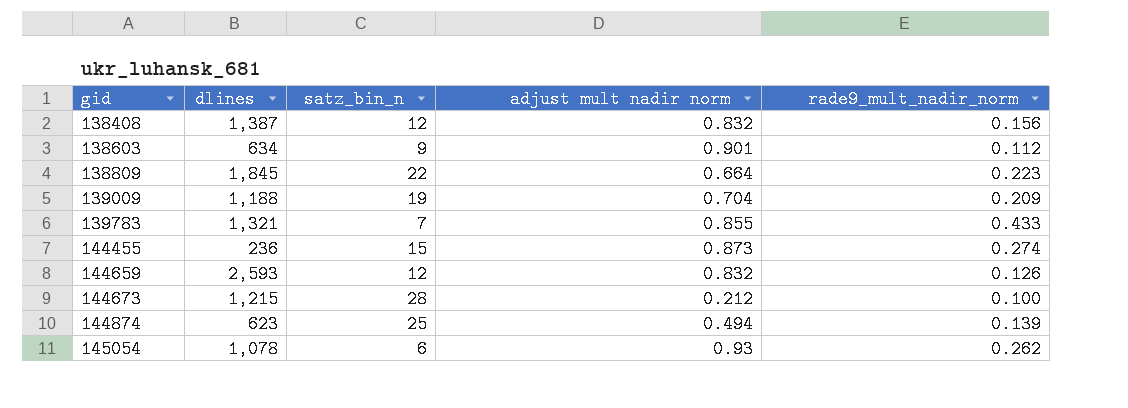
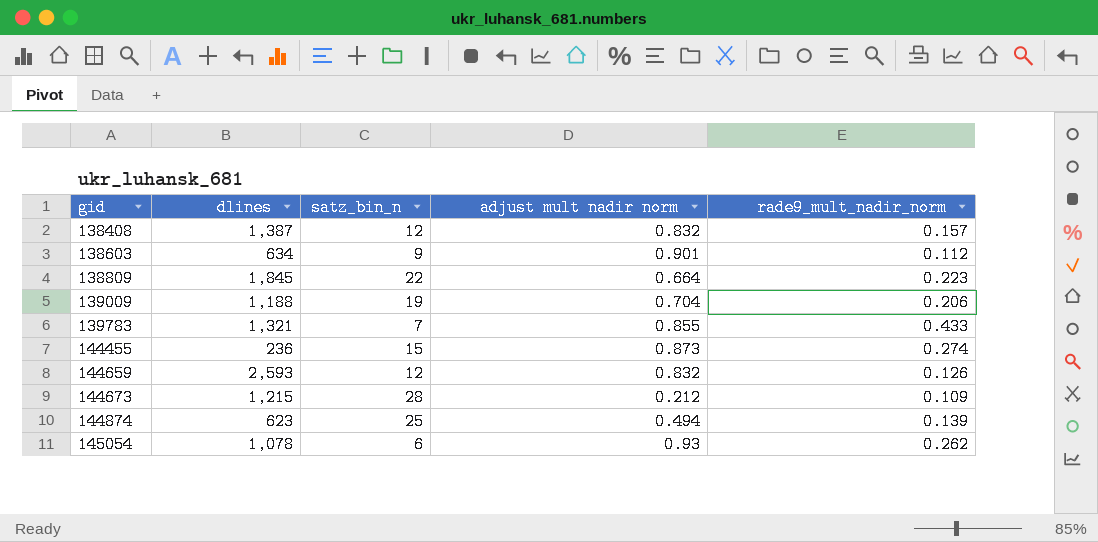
138408 | rade9_mult_nadir_norm: 0.156 -> 0.157
139009 | rade9_mult_nadir_norm: 0.209 -> 0.206
144673 | rade9_mult_nadir_norm: 0.100 -> 0.109

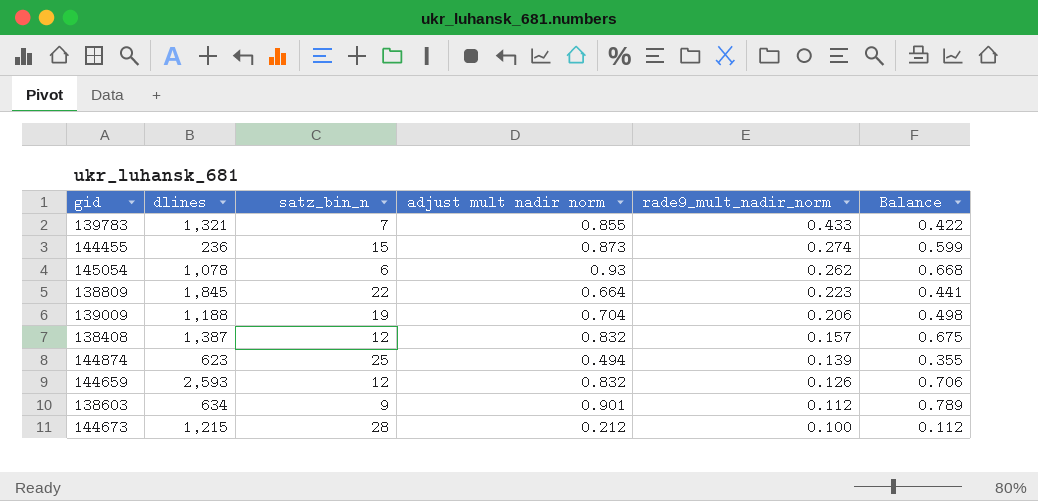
row order: gid ascending -> rade9_mult_nadir_norm descending
column Balance | formula: none -> [adjust mult nadir norm] - [rade9_mult_nadir_norm]
144673 | rade9_mult_nadir_norm: 0.109 -> 0.100

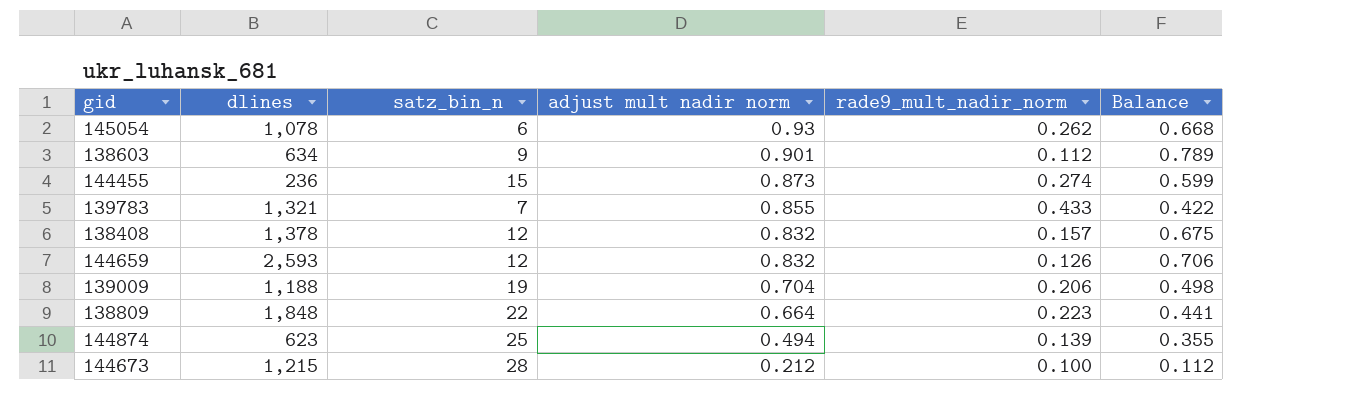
row order: rade9_mult_nadir_norm descending -> adjust mult nadir norm descending
138408 | dlines: 1,387 -> 1,378
138809 | dlines: 1,845 -> 1,848

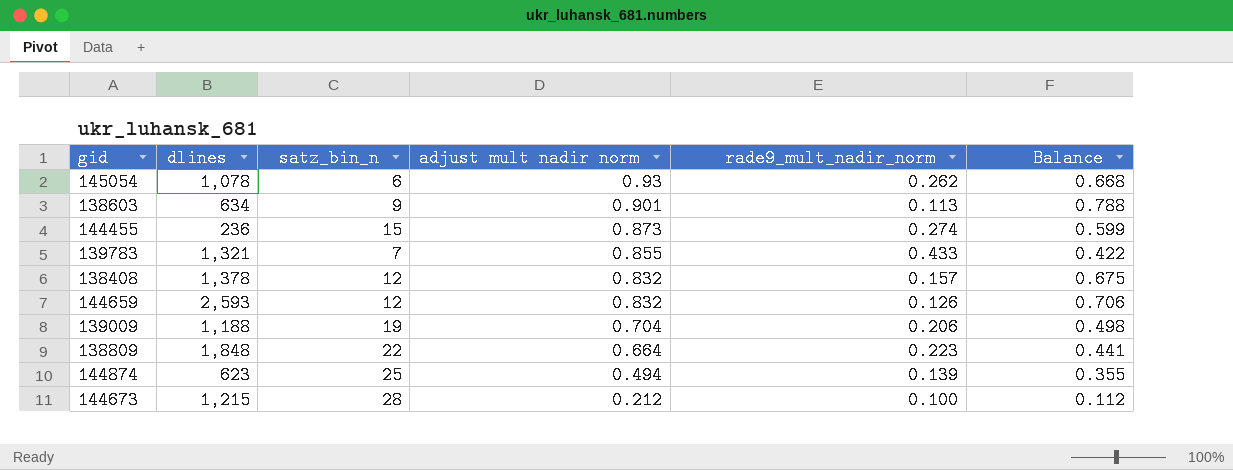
138603 | rade9_mult_nadir_norm: 0.112 -> 0.113
138603 | Balance: 0.789 -> 0.788

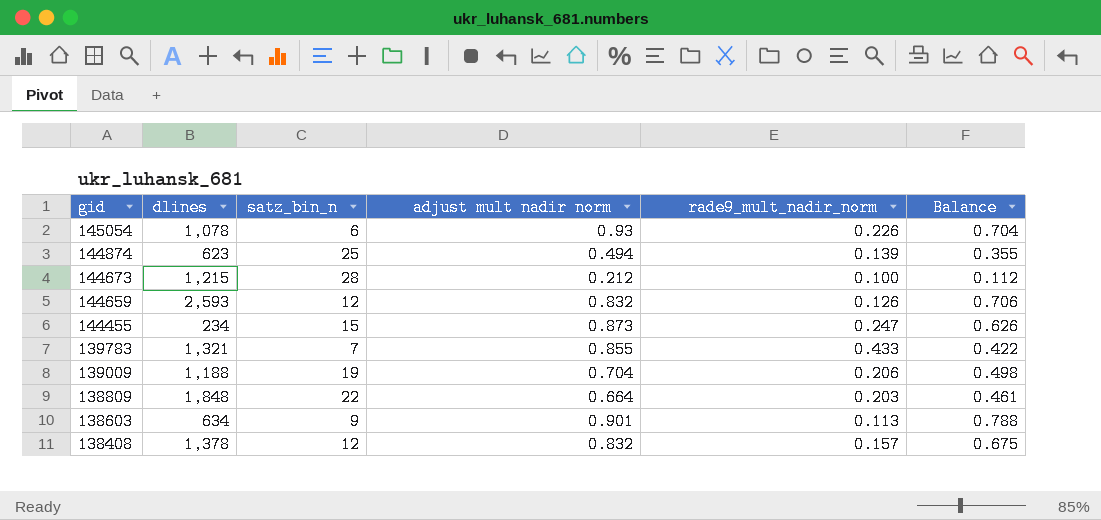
row order: adjust mult nadir norm descending -> gid descending
145054 | rade9_mult_nadir_norm: 0.262 -> 0.226
145054 | Balance: 0.668 -> 0.704
144455 | dlines: 236 -> 234
144455 | rade9_mult_nadir_norm: 0.274 -> 0.247
144455 | Balance: 0.599 -> 0.626
138809 | rade9_mult_nadir_norm: 0.223 -> 0.203
138809 | Balance: 0.441 -> 0.461

